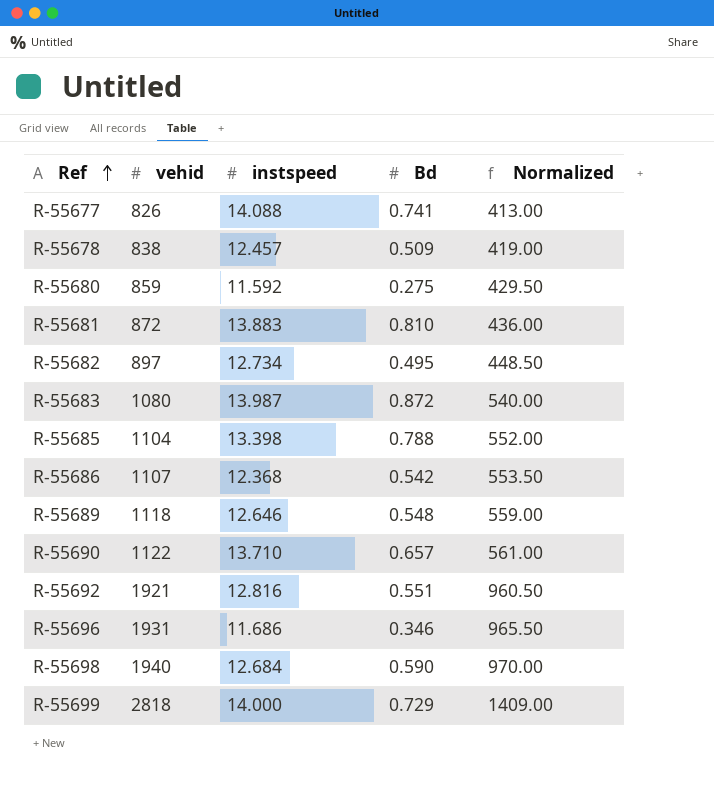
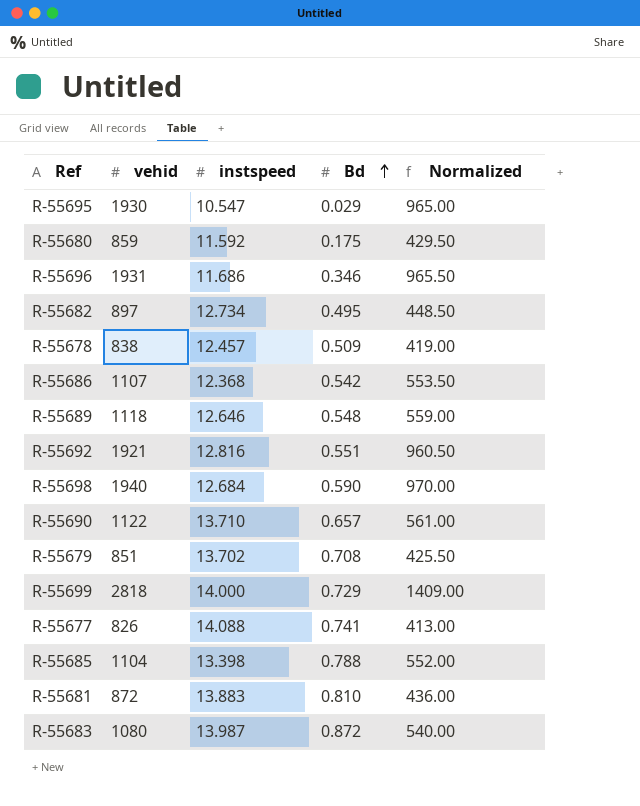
row order: Ref ascending -> Bd ascending
row R-55695: none -> 1930 | 10.547 | 0.029 | 965.00
R-55680 | Bd: 0.275 -> 0.175
row R-55679: none -> 851 | 13.702 | 0.708 | 425.50

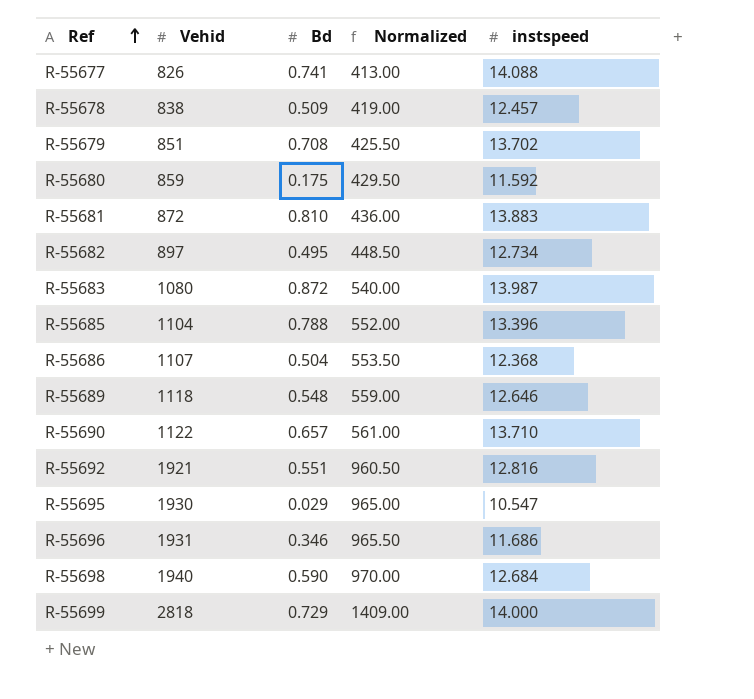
row order: Bd ascending -> Ref ascending
column name: vehid -> Vehid
column instspeed | position: 3 -> 5
R-55685 | instspeed: 13.398 -> 13.396
R-55686 | Bd: 0.542 -> 0.504

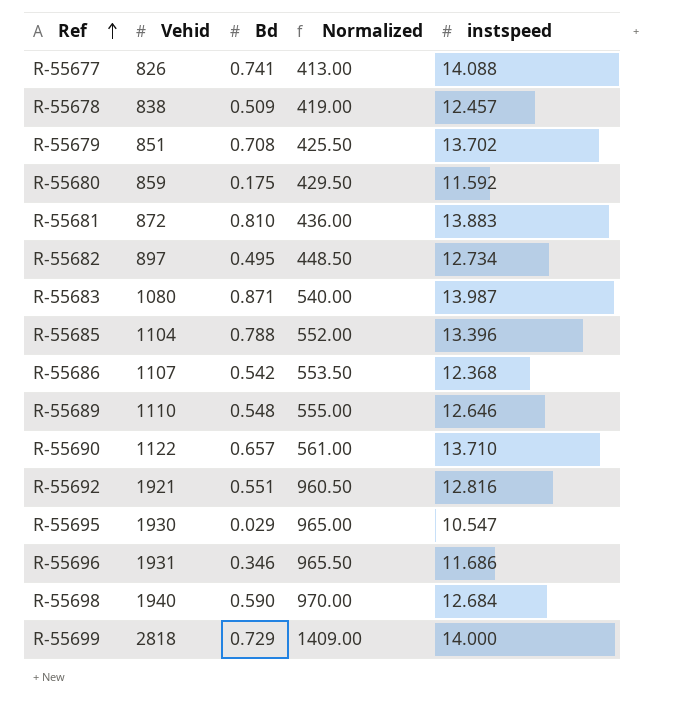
R-55683 | Bd: 0.872 -> 0.871
R-55686 | Bd: 0.504 -> 0.542
R-55689 | Vehid: 1118 -> 1110
R-55689 | Normalized: 559.00 -> 555.00

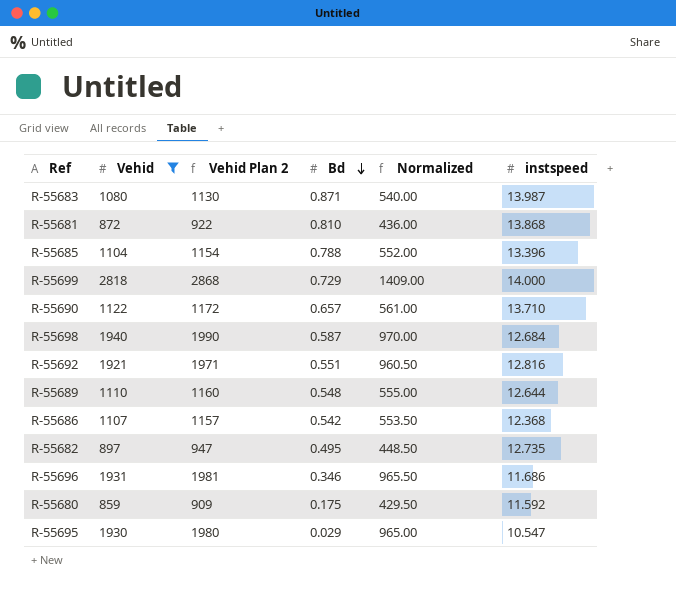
filter: none -> Vehid >= 859
row order: Ref ascending -> Bd descending
column Vehid Plan 2 | formula: none -> [Vehid] + 50
R-55681 | instspeed: 13.883 -> 13.868
R-55698 | Bd: 0.590 -> 0.587
R-55689 | instspeed: 12.646 -> 12.644
R-55682 | instspeed: 12.734 -> 12.735

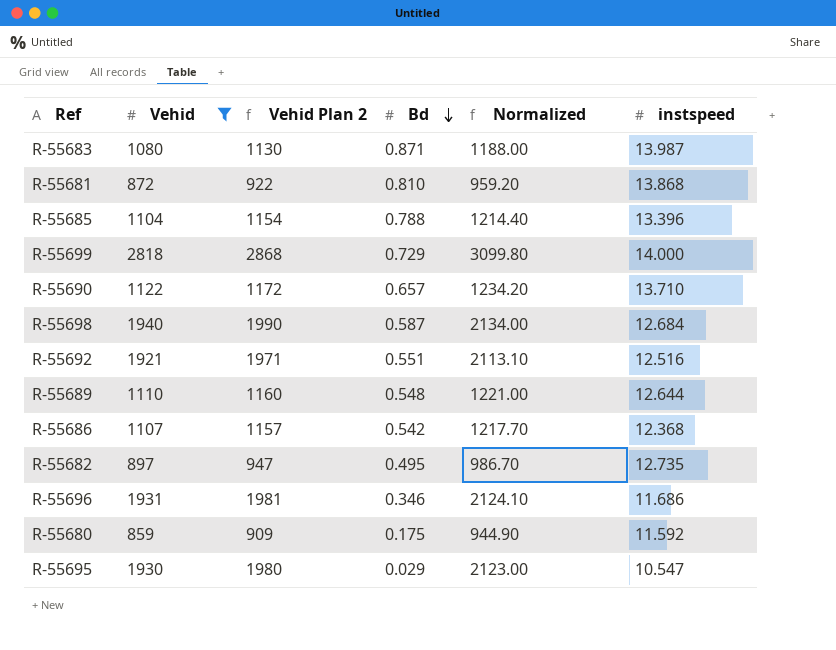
column Normalized | formula: [Vehid] * 0.5 -> [Vehid] * 1.1
R-55692 | instspeed: 12.816 -> 12.516

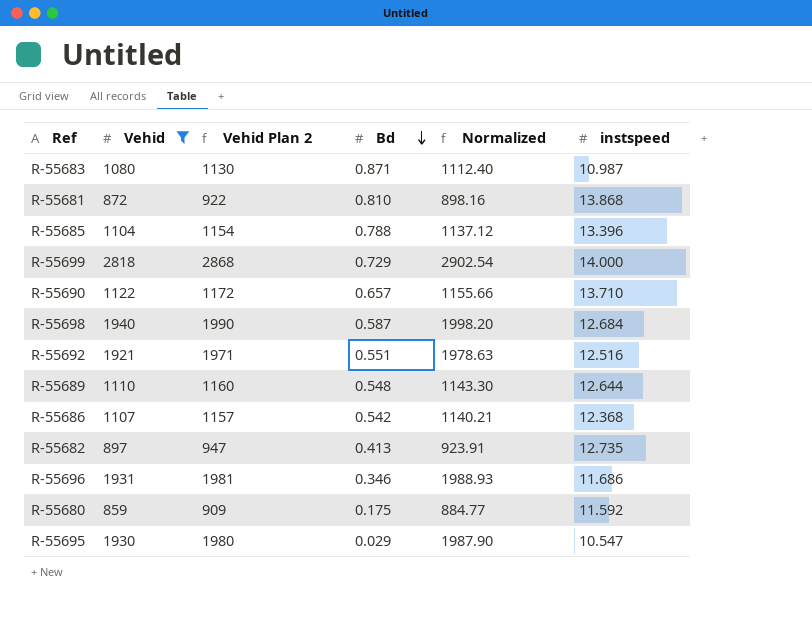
column Normalized | formula: [Vehid] * 1.1 -> [Vehid] * 1.03
R-55683 | instspeed: 13.987 -> 10.987
R-55682 | Bd: 0.495 -> 0.413

